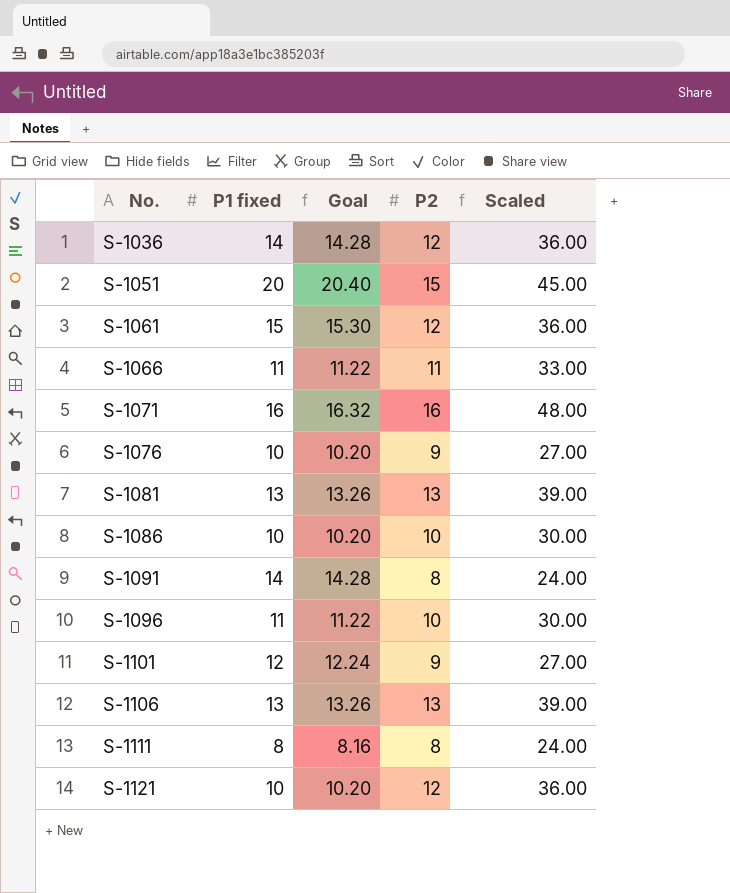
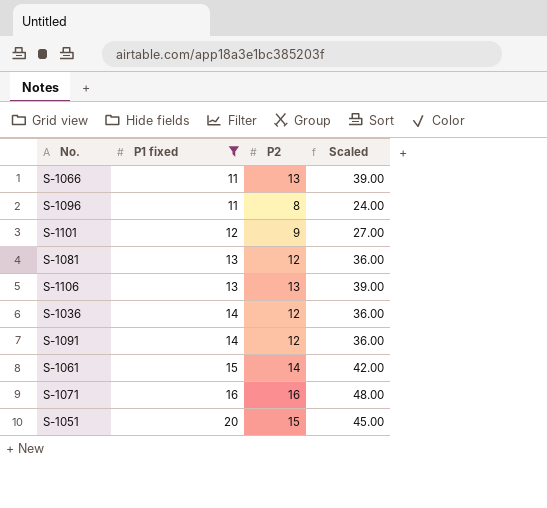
filter: none -> P1 fixed >= 11
row order: No. ascending -> P1 fixed ascending
column Goal | formula: [P1 fixed] * 1.02 -> none
S-1066 | P2: 11 -> 13
S-1066 | Scaled: 33.00 -> 39.00
S-1096 | P2: 10 -> 8
S-1096 | Scaled: 30.00 -> 24.00
S-1081 | P2: 13 -> 12
S-1081 | Scaled: 39.00 -> 36.00
S-1091 | P2: 8 -> 12
S-1091 | Scaled: 24.00 -> 36.00
S-1061 | P2: 12 -> 14
S-1061 | Scaled: 36.00 -> 42.00

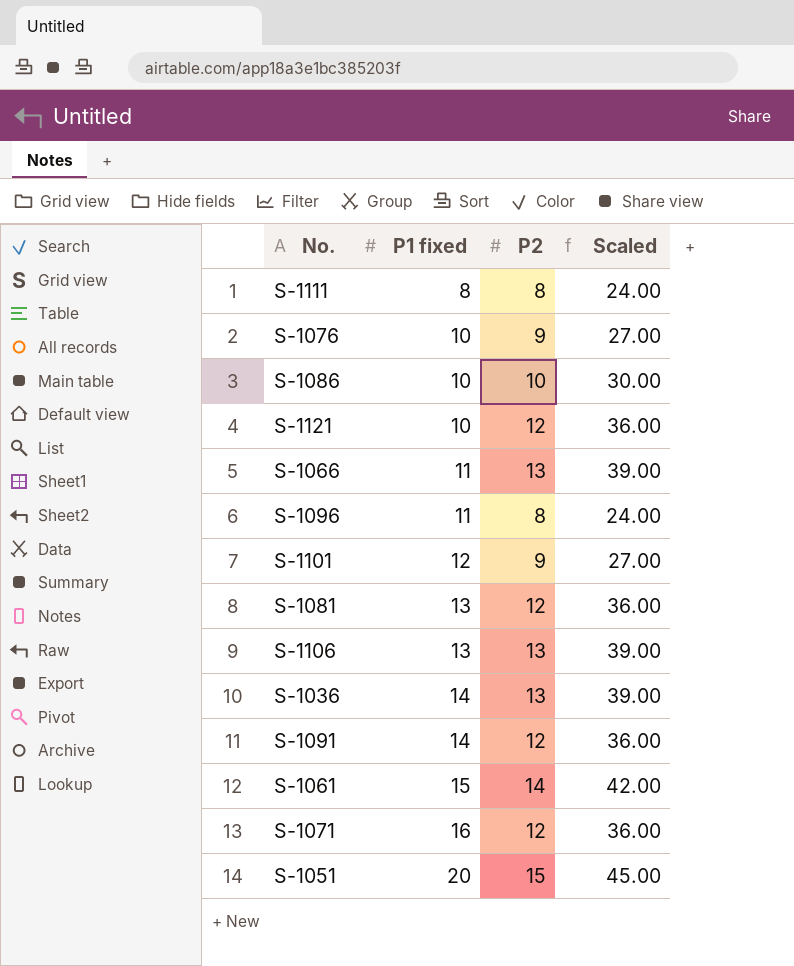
filter: P1 fixed >= 11 -> none
S-1036 | P2: 12 -> 13
S-1036 | Scaled: 36.00 -> 39.00
S-1071 | P2: 16 -> 12
S-1071 | Scaled: 48.00 -> 36.00

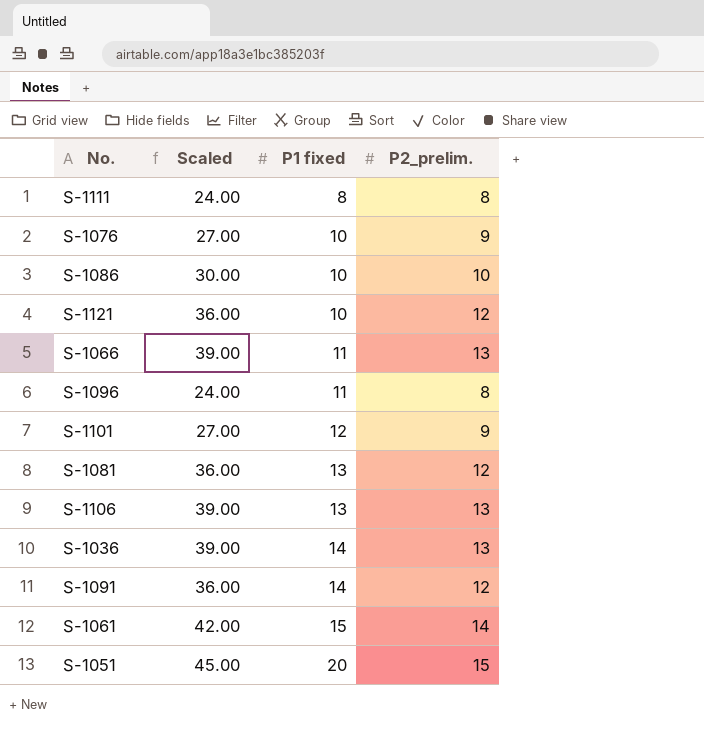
column Scaled | position: 4 -> 2
column name: P2 -> P2_prelim.
row S-1071: 16 | 12 | 36.00 -> none

